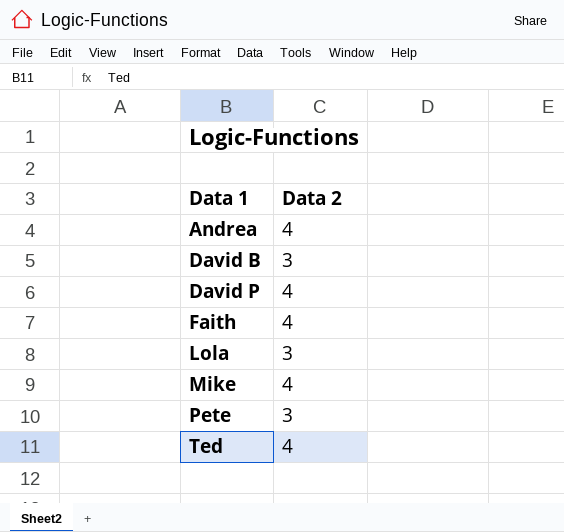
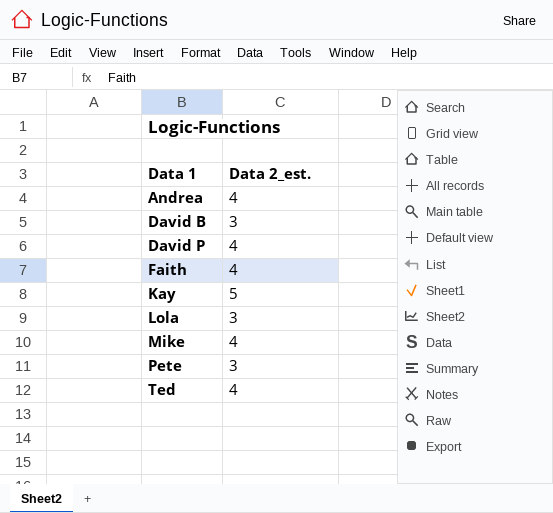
column name: Data 2 -> Data 2_est.
row Kay: none -> 5

